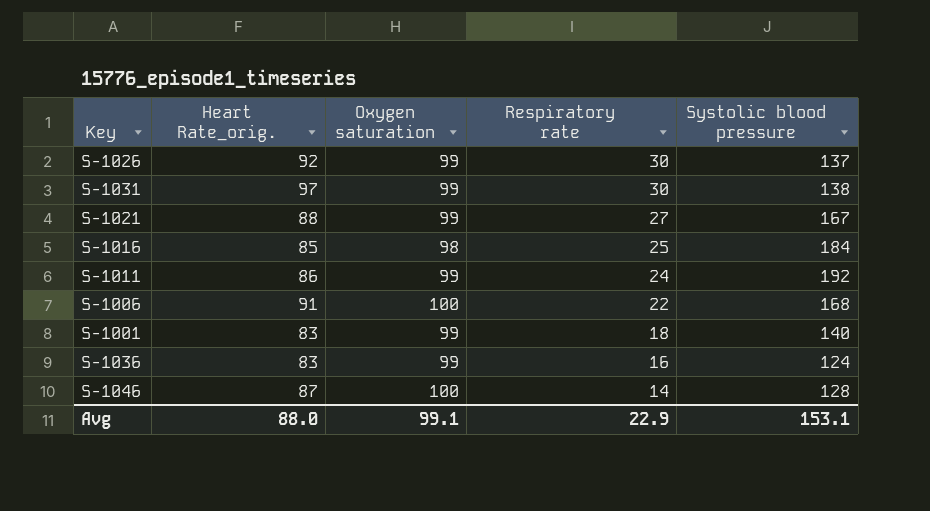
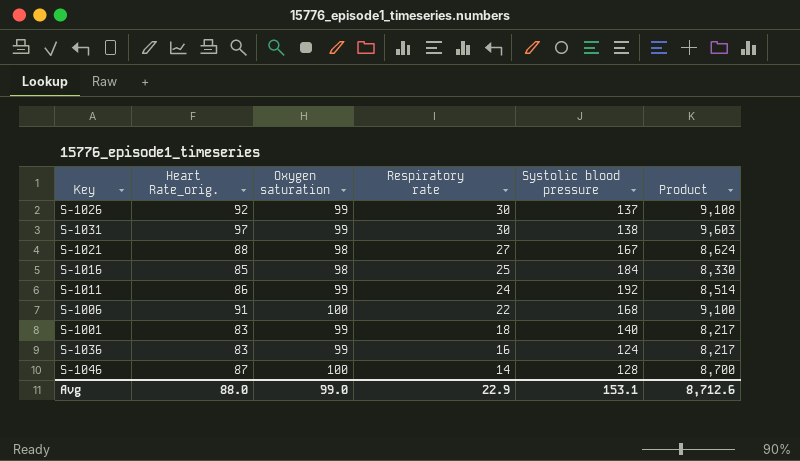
column Product | formula: none -> [Heart Rate_orig.] * [Oxygen saturation]
S-1021 | Oxygen saturation: 99 -> 98
Avg | Oxygen saturation: 99.1 -> 99.0

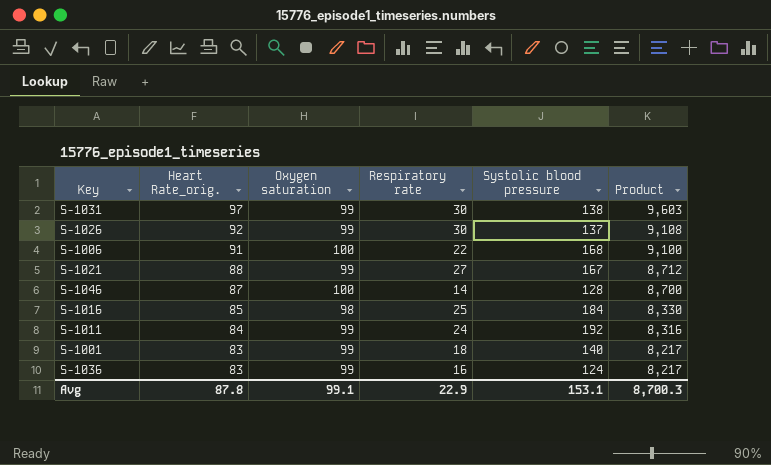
row order: Respiratory rate descending -> Heart Rate_orig. descending
S-1021 | Oxygen saturation: 98 -> 99
S-1021 | Product: 8,624 -> 8,712
S-1011 | Heart Rate_orig.: 86 -> 84
S-1011 | Product: 8,514 -> 8,316
Avg | Heart Rate_orig.: 88.0 -> 87.8
Avg | Oxygen saturation: 99.0 -> 99.1
Avg | Product: 8,712.6 -> 8,700.3

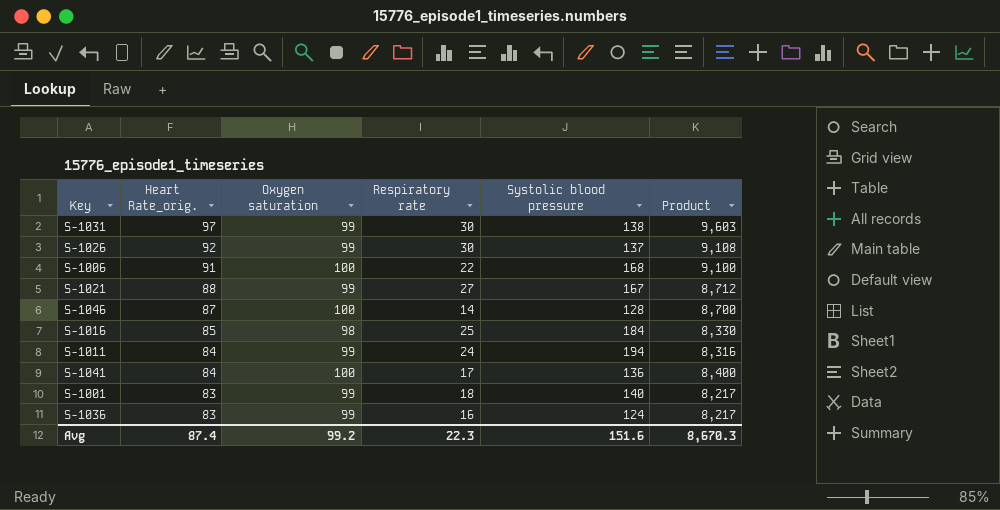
S-1011 | Systolic blood pressure: 192 -> 194
row S-1041: none -> 84 | 100 | 17 | 136 | 8,400
Avg | Heart Rate_orig.: 87.8 -> 87.4
Avg | Oxygen saturation: 99.1 -> 99.2
Avg | Respiratory rate: 22.9 -> 22.3
Avg | Systolic blood pressure: 153.1 -> 151.6
Avg | Product: 8,700.3 -> 8,670.3

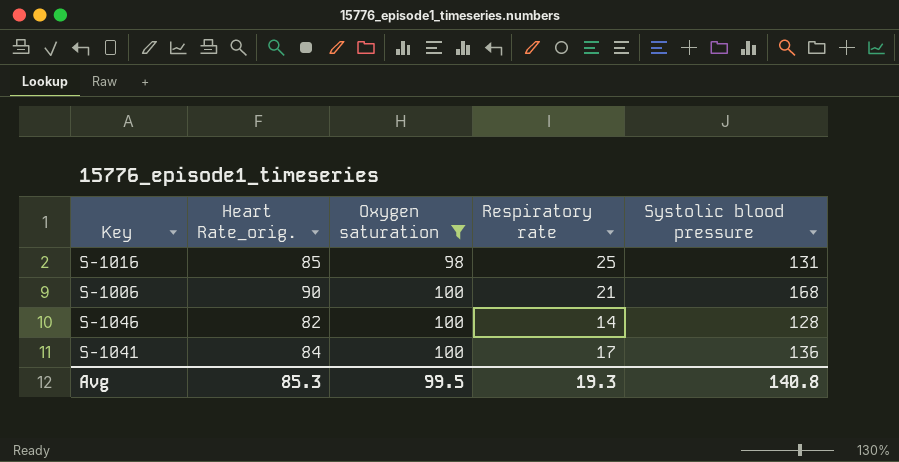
filter: none -> Oxygen saturation != 99
row order: Heart Rate_orig. descending -> Oxygen saturation ascending
column Product | formula: [Heart Rate_orig.] * [Oxygen saturation] -> none
S-1016 | Systolic blood pressure: 184 -> 131
S-1006 | Heart Rate_orig.: 91 -> 90
S-1006 | Respiratory rate: 22 -> 21
S-1046 | Heart Rate_orig.: 87 -> 82
Avg | Heart Rate_orig.: 87.4 -> 85.3
Avg | Oxygen saturation: 99.2 -> 99.5
Avg | Respiratory rate: 22.3 -> 19.3
Avg | Systolic blood pressure: 151.6 -> 140.8

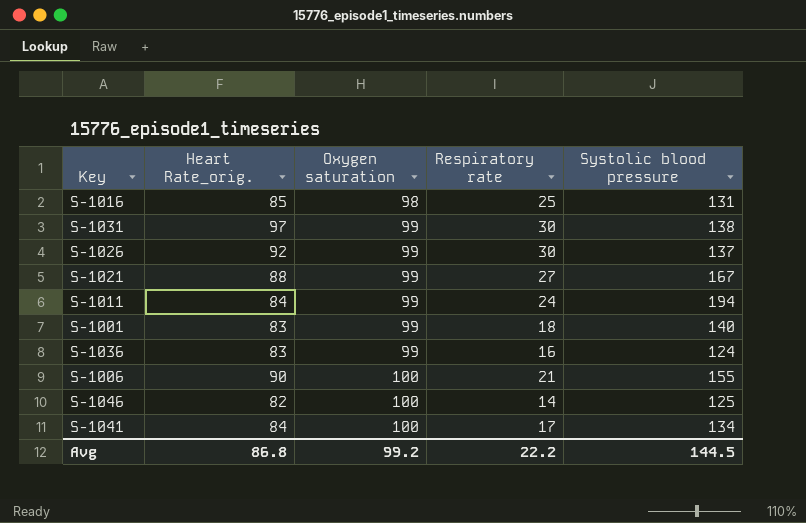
filter: Oxygen saturation != 99 -> none
S-1006 | Systolic blood pressure: 168 -> 155
S-1046 | Systolic blood pressure: 128 -> 125
S-1041 | Systolic blood pressure: 136 -> 134
Avg | Heart Rate_orig.: 85.3 -> 86.8
Avg | Oxygen saturation: 99.5 -> 99.2
Avg | Respiratory rate: 19.3 -> 22.2
Avg | Systolic blood pressure: 140.8 -> 144.5

